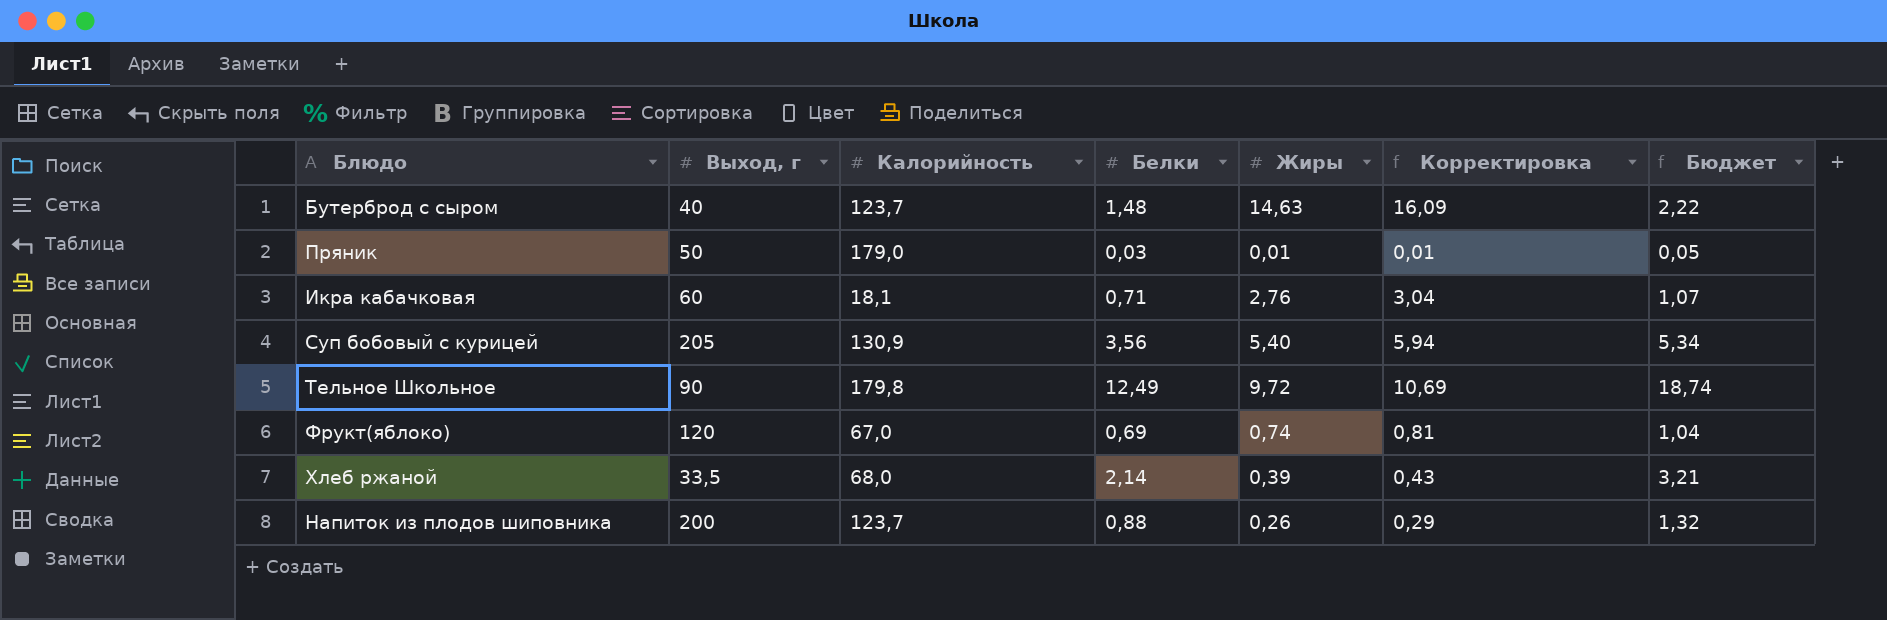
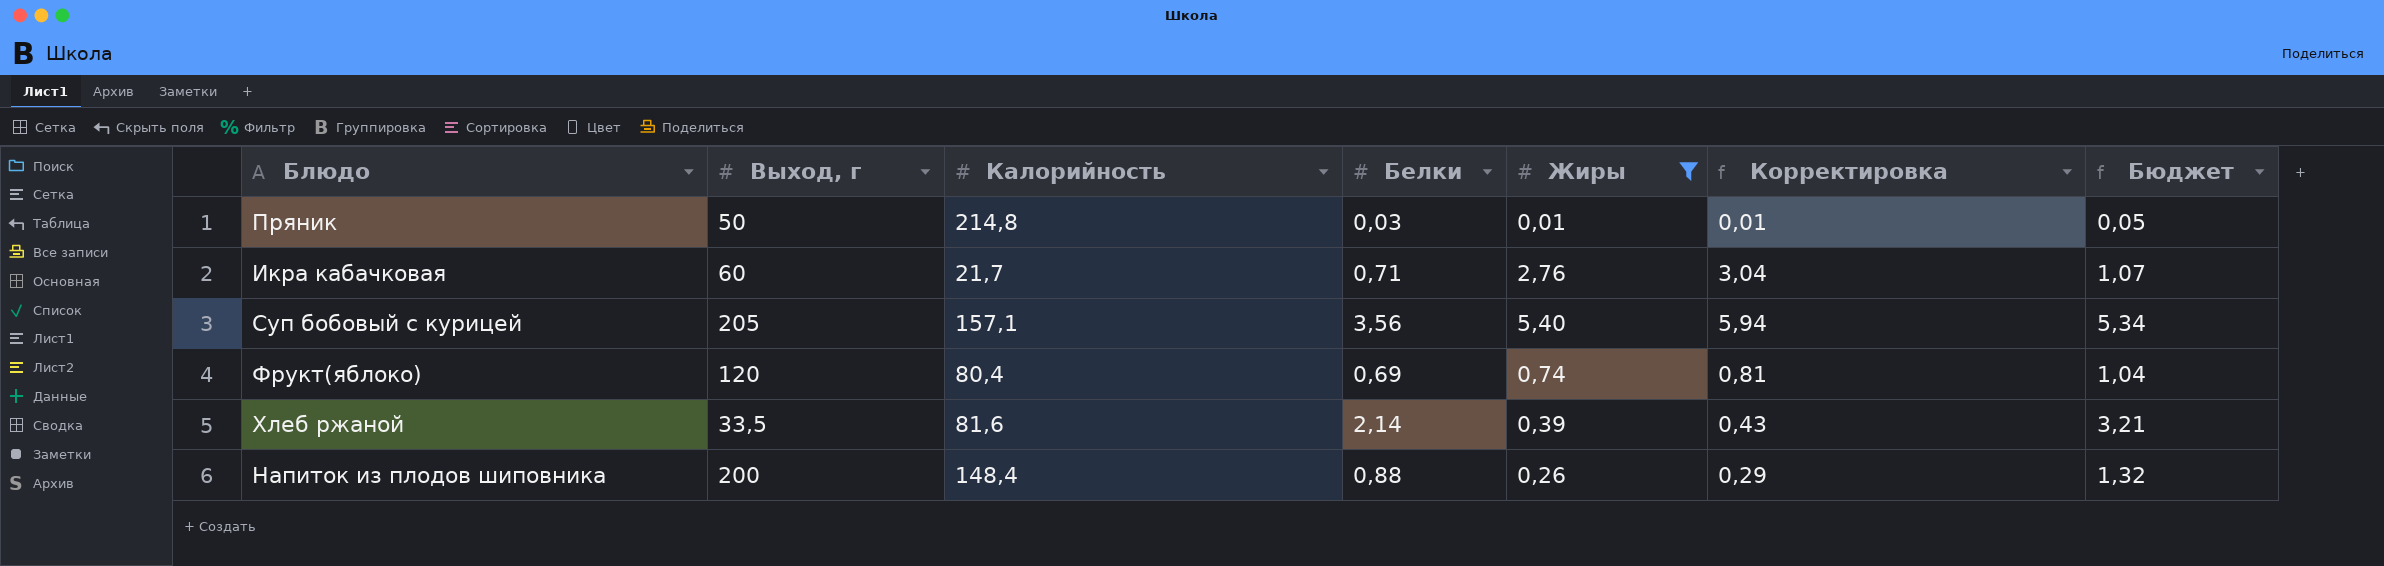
filter: none -> Жиры <= 5,40
Пряник | Калорийность: 179,0 -> 214,8
Икра кабачковая | Калорийность: 18,1 -> 21,7
Суп бобовый с курицей | Калорийность: 130,9 -> 157,1
Фрукт(яблоко) | Калорийность: 67,0 -> 80,4
Хлеб ржаной | Калорийность: 68,0 -> 81,6
Напиток из плодов шиповника | Калорийность: 123,7 -> 148,4

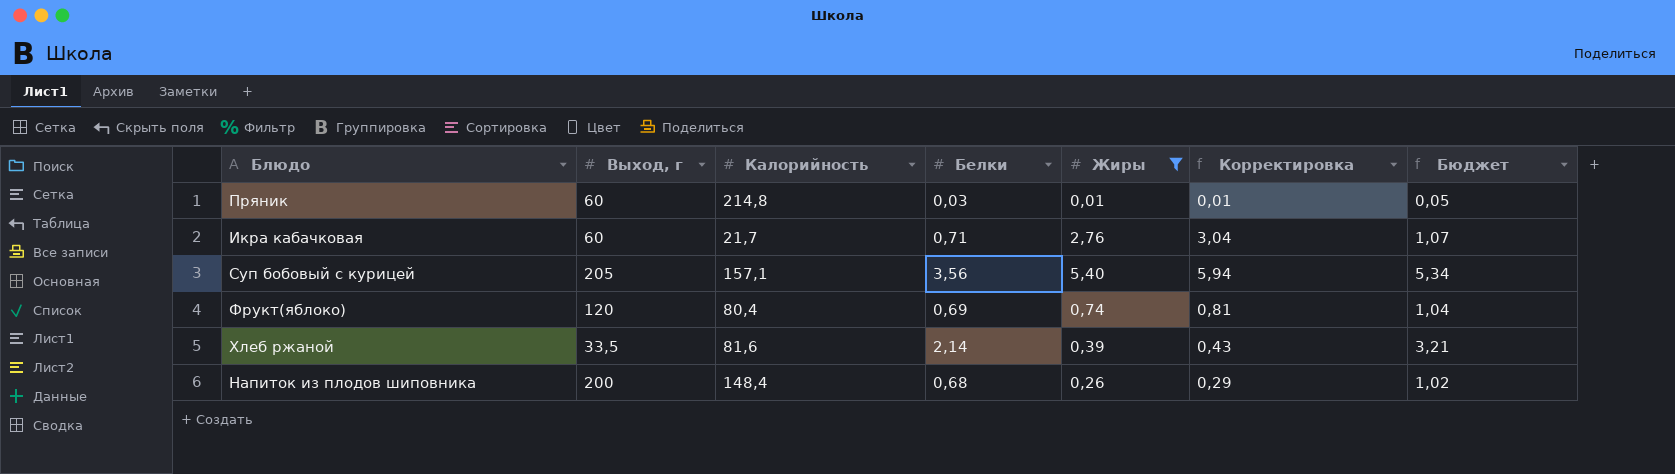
Пряник | Выход, г: 50 -> 60
Напиток из плодов шиповника | Белки: 0,88 -> 0,68
Напиток из плодов шиповника | Бюджет: 1,32 -> 1,02

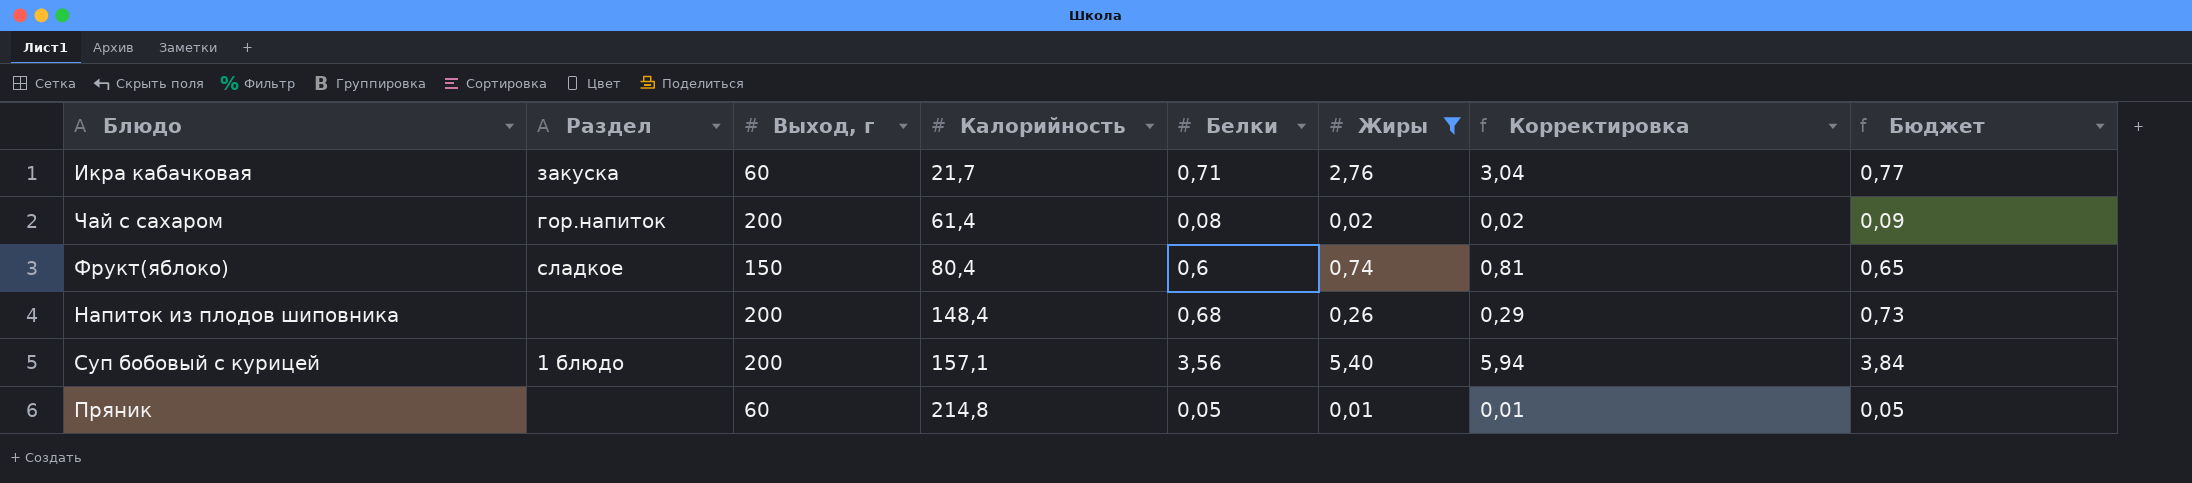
row order: none -> Калорийность ascending
column Раздел | position: none -> 2
column Бюджет | formula: [Белки] * 1,5 -> [Белки] * 1,08
row Хлеб ржаной: 33,5 | 81,6 | 2,14 | 0,39 | 0,43 | 3,21 -> none
row Чай с сахаром: none -> гор.напиток | 200 | 61,4 | 0,08 | 0,02 | 0,02 | 0,09
Фрукт(яблоко) | Выход, г: 120 -> 150
Фрукт(яблоко) | Белки: 0,69 -> 0,6
Суп бобовый с курицей | Выход, г: 205 -> 200
Пряник | Белки: 0,03 -> 0,05

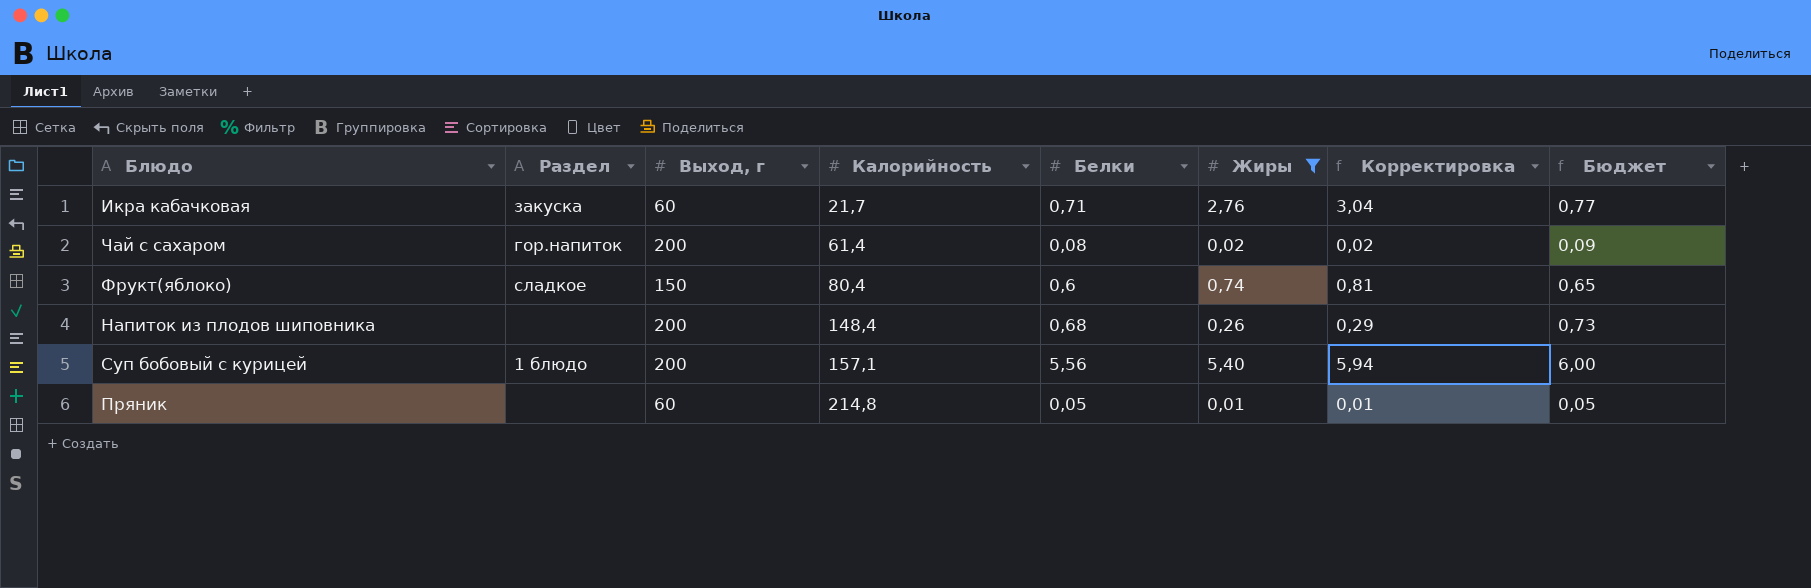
Суп бобовый с курицей | Белки: 3,56 -> 5,56
Суп бобовый с курицей | Бюджет: 3,84 -> 6,00

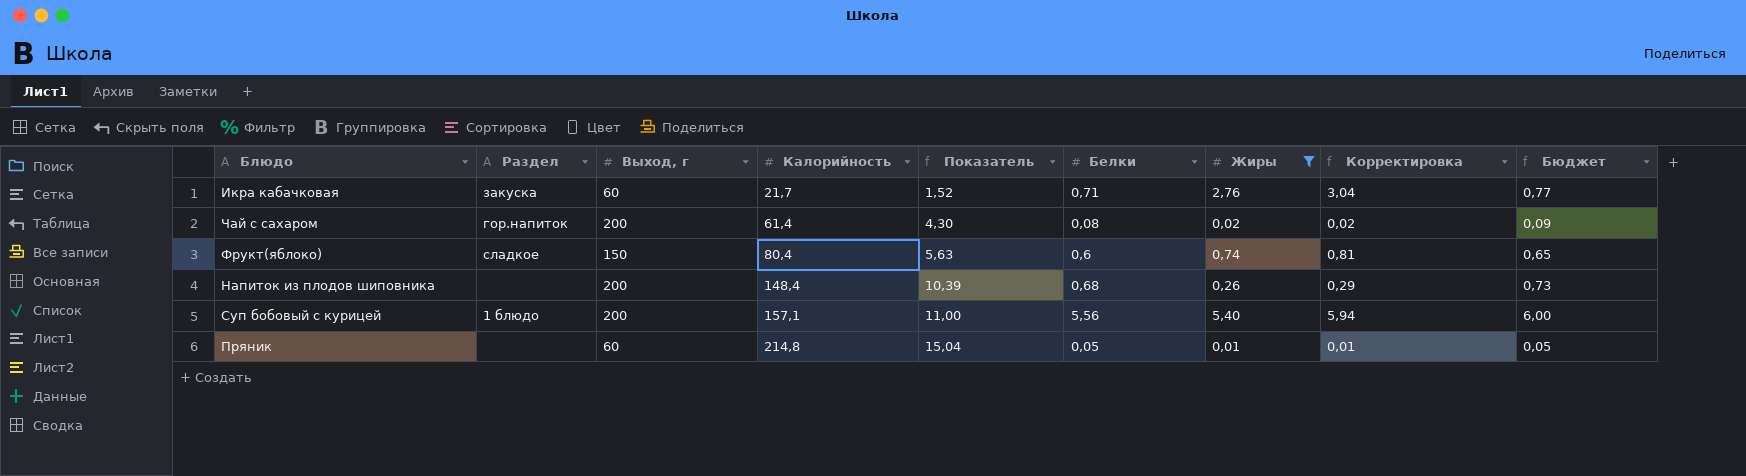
column Показатель | formula: none -> [Калорийность] * 0,07

